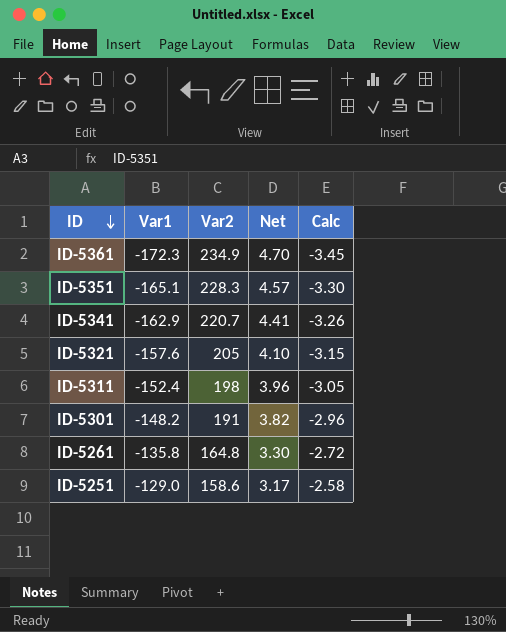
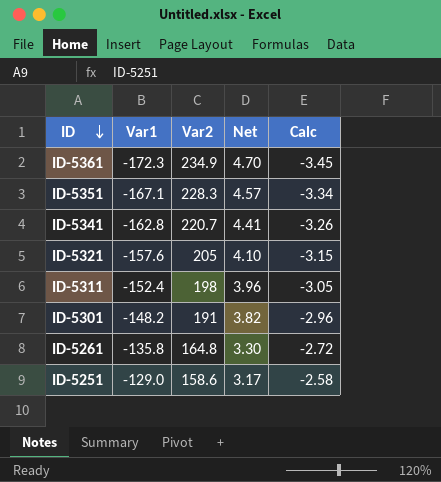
ID-5351 | Var1: -165.1 -> -167.1
ID-5351 | Calc: -3.30 -> -3.34
ID-5341 | Var1: -162.9 -> -162.8

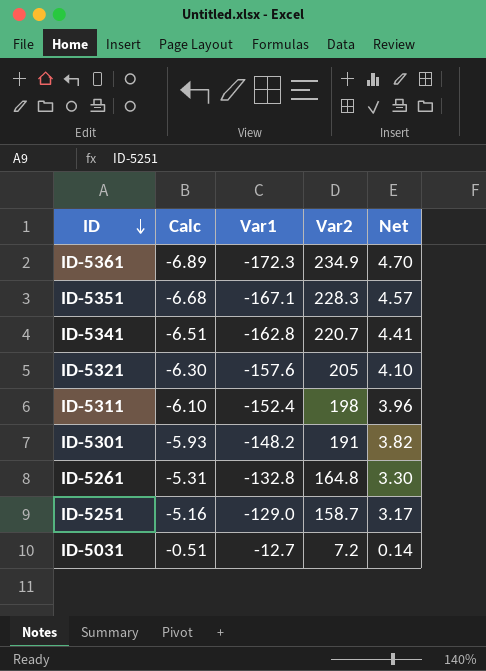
column Calc | formula: [Var1] * 0.02 -> [Var1] * 0.04
column Calc | position: 5 -> 2
ID-5261 | Var1: -135.8 -> -132.8
ID-5251 | Var2: 158.6 -> 158.7
row ID-5031: none -> -0.51 | -12.7 | 7.2 | 0.14

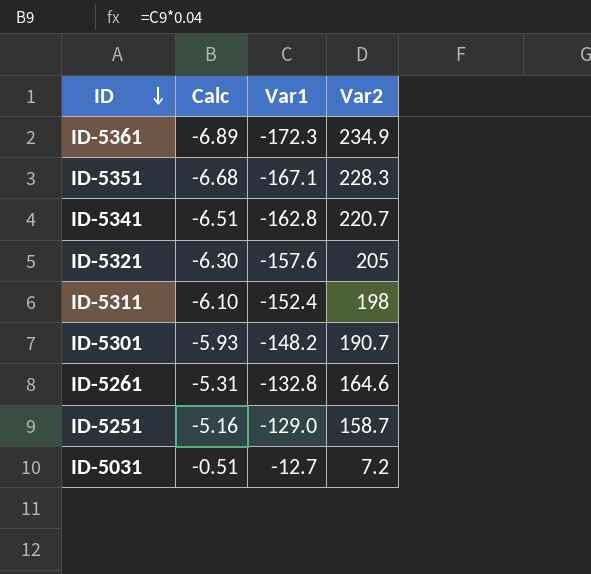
column Net | formula: [Var2] * 0.02 -> none
ID-5301 | Var2: 191 -> 190.7
ID-5261 | Var2: 164.8 -> 164.6

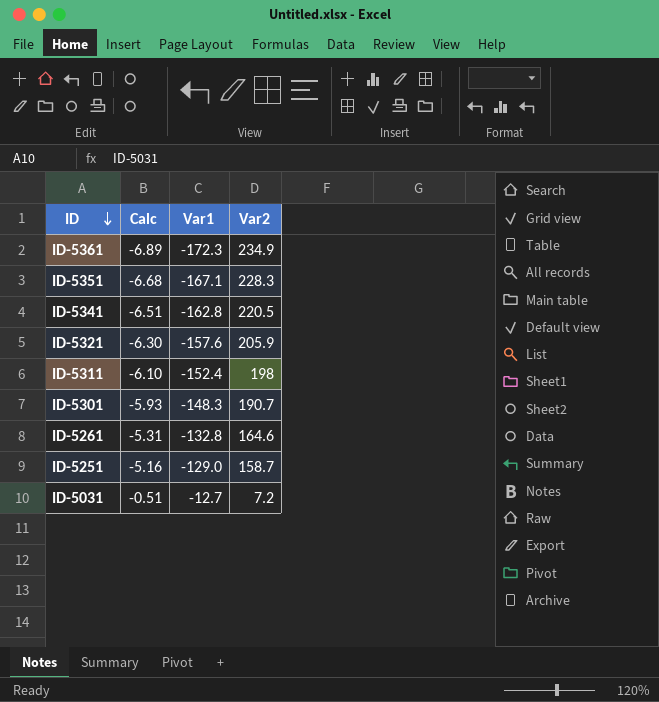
ID-5341 | Var2: 220.7 -> 220.5
ID-5321 | Var2: 205 -> 205.9
ID-5301 | Var1: -148.2 -> -148.3

